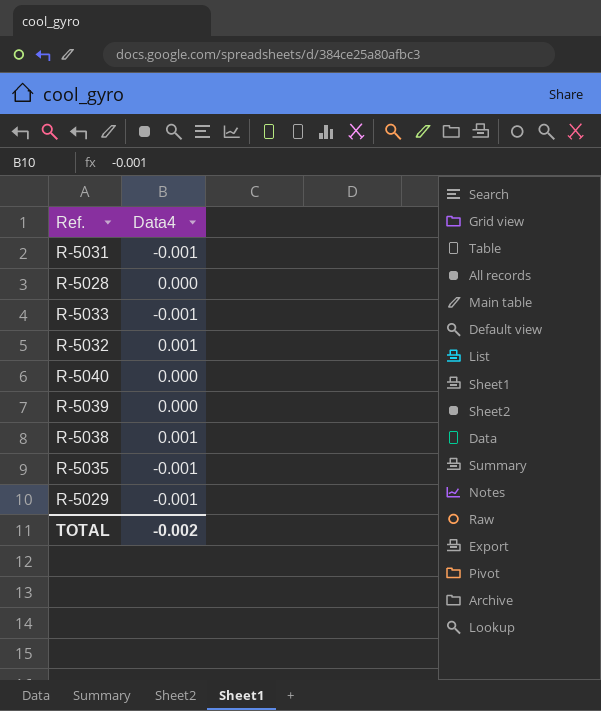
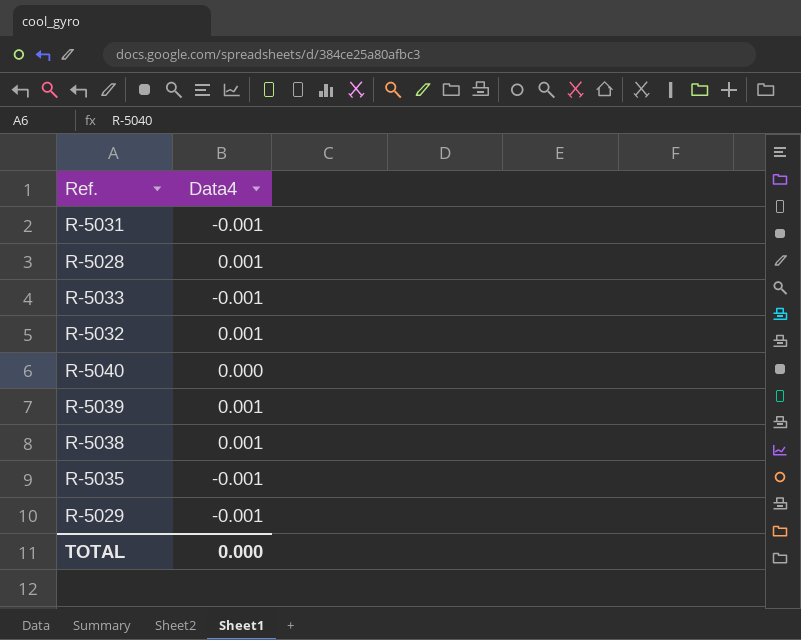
R-5028 | Data4: 0.000 -> 0.001
R-5039 | Data4: 0.000 -> 0.001
TOTAL | Data4: -0.002 -> 0.000

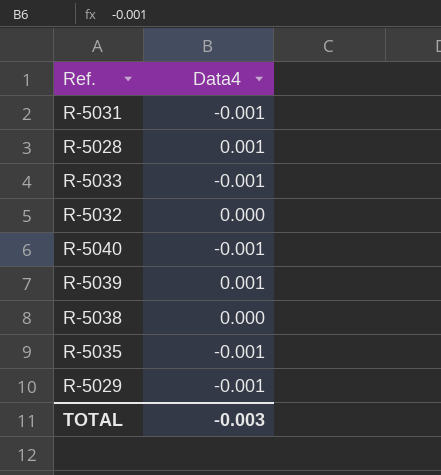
R-5032 | Data4: 0.001 -> 0.000
R-5040 | Data4: 0.000 -> -0.001
R-5038 | Data4: 0.001 -> 0.000
TOTAL | Data4: 0.000 -> -0.003

